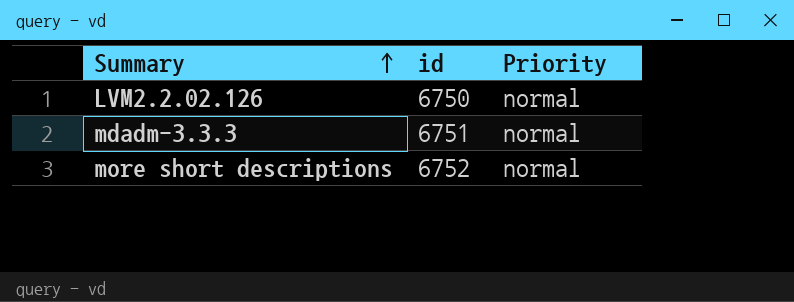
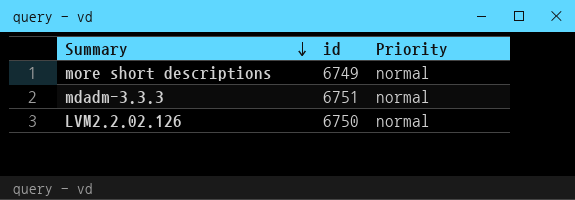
row order: Summary ascending -> Summary descending
more short descriptions | id: 6752 -> 6749

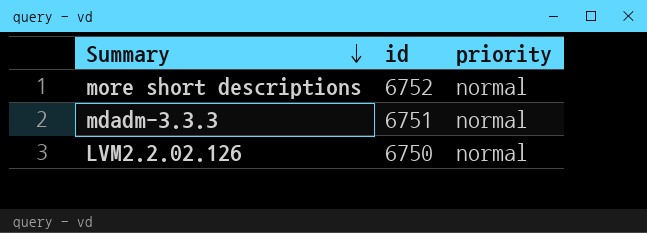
column name: Priority -> priority
more short descriptions | id: 6749 -> 6752

